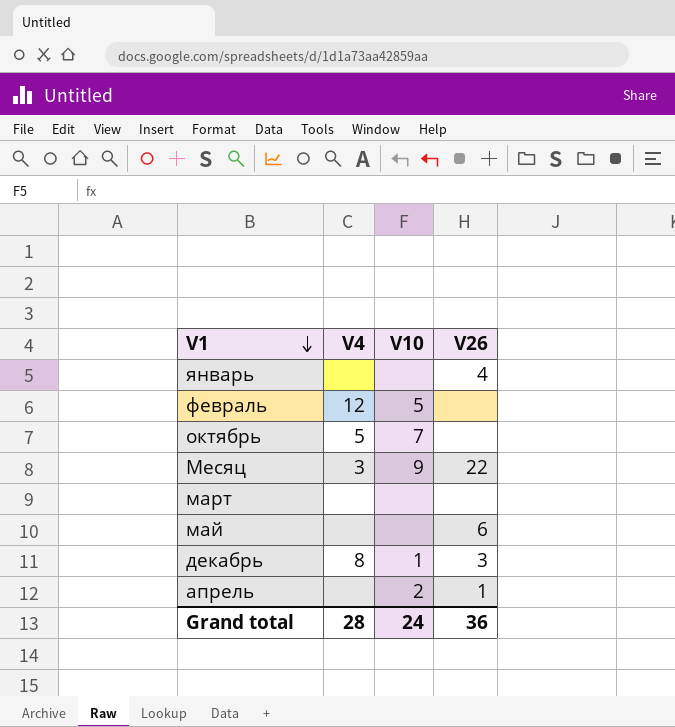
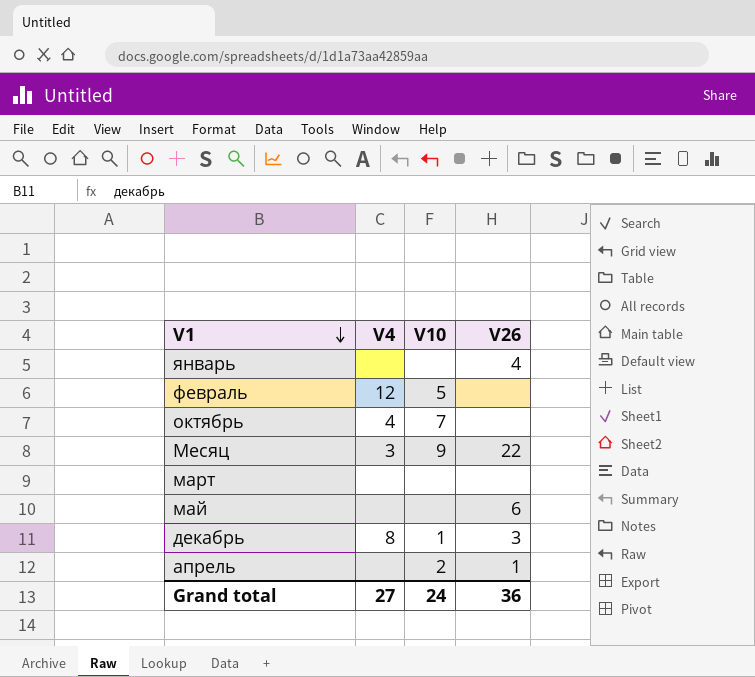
октябрь | V4: 5 -> 4
Grand total | V4: 28 -> 27

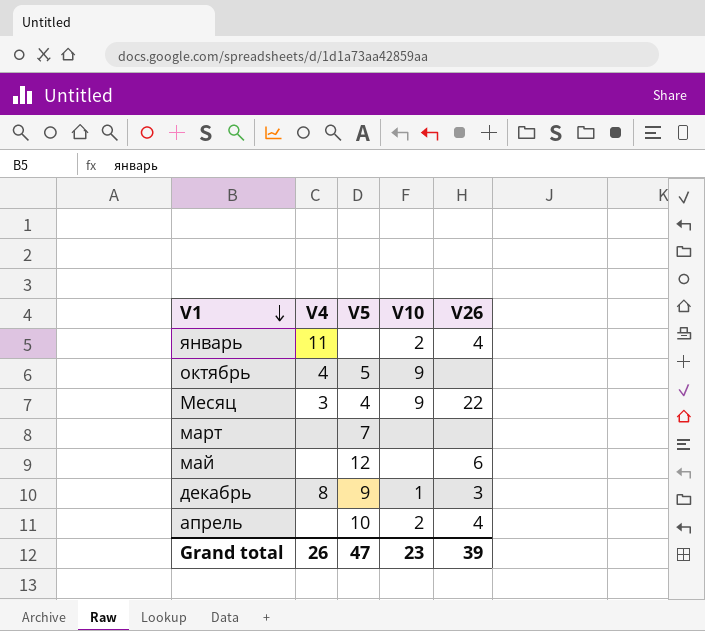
column V5 | position: none -> 3
row февраль: 12 | 5 | none -> none
январь | V4: none -> 11
январь | V10: none -> 2
октябрь | V10: 7 -> 9
апрель | V26: 1 -> 4
Grand total | V4: 27 -> 26
Grand total | V10: 24 -> 23
Grand total | V26: 36 -> 39

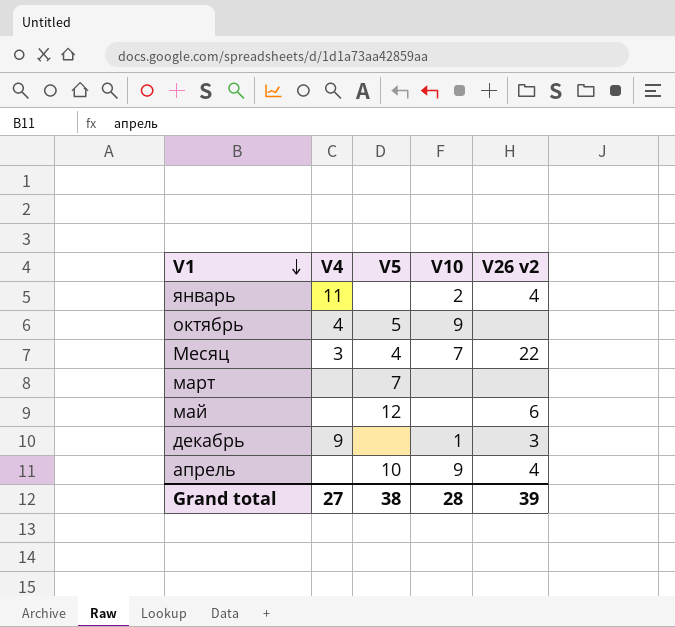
column name: V26 -> V26 v2
Месяц | V10: 9 -> 7
декабрь | V4: 8 -> 9
декабрь | V5: 9 -> none
апрель | V10: 2 -> 9
Grand total | V4: 26 -> 27
Grand total | V5: 47 -> 38
Grand total | V10: 23 -> 28

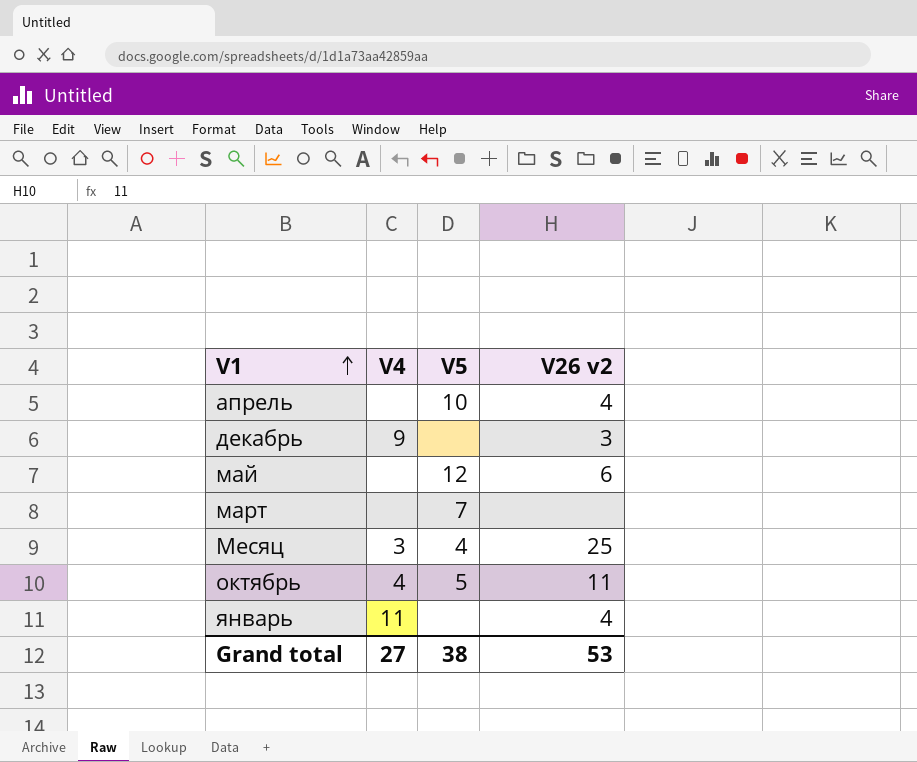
row order: V1 descending -> V1 ascending
column V10 | position: 4 -> none
Месяц | V26 v2: 22 -> 25
октябрь | V26 v2: none -> 11
Grand total | V26 v2: 39 -> 53

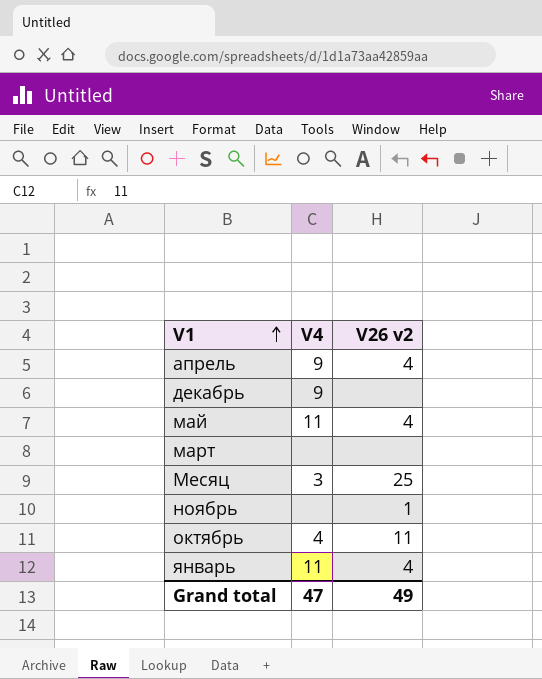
column V5 | position: 3 -> none
апрель | V4: none -> 9
декабрь | V26 v2: 3 -> none
май | V4: none -> 11
май | V26 v2: 6 -> 4
row ноябрь: none -> none | 1
Grand total | V4: 27 -> 47
Grand total | V26 v2: 53 -> 49

